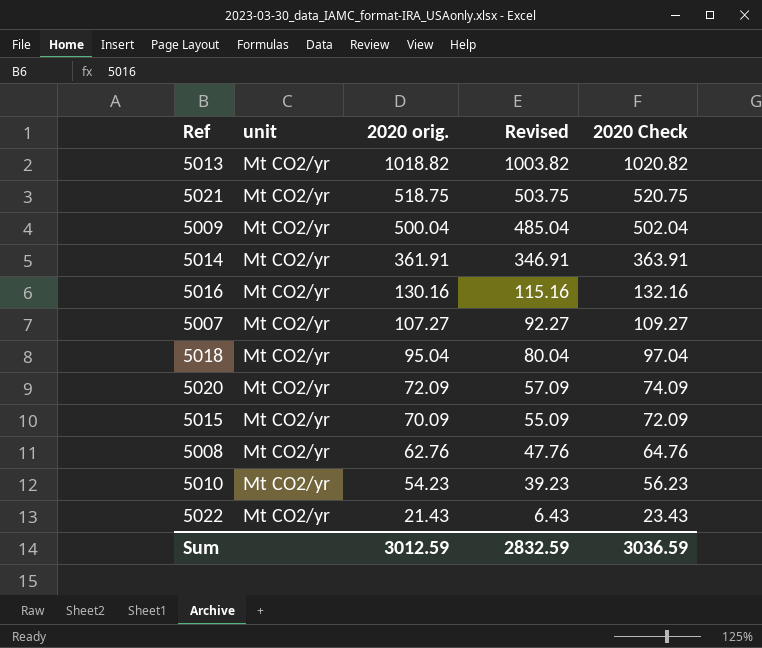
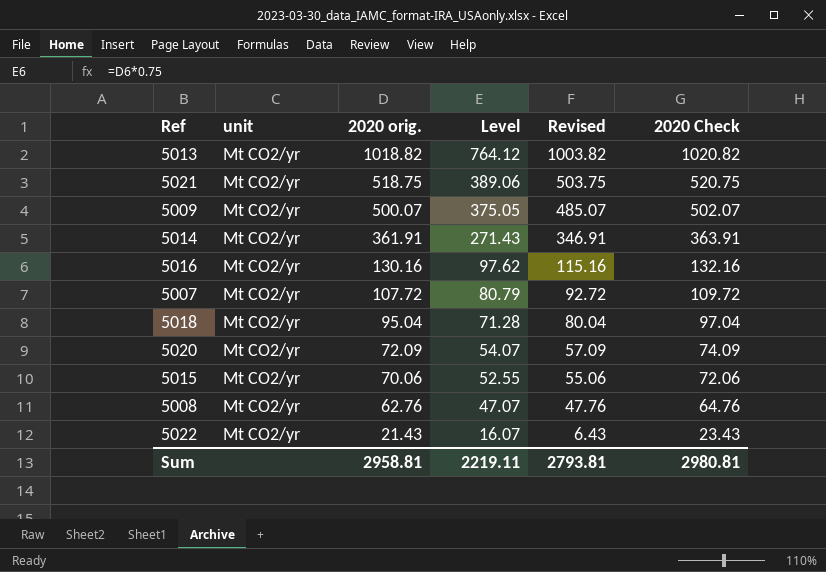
column Level | formula: none -> [2020 orig.] * 0.75
row 5010: Mt CO2/yr | 54.23 | 39.23 | 56.23 -> none
5009 | 2020 orig.: 500.04 -> 500.07
5009 | Revised: 485.04 -> 485.07
5009 | 2020 Check: 502.04 -> 502.07
5007 | 2020 orig.: 107.27 -> 107.72
5007 | Revised: 92.27 -> 92.72
5007 | 2020 Check: 109.27 -> 109.72
5015 | 2020 orig.: 70.09 -> 70.06
5015 | Revised: 55.09 -> 55.06
5015 | 2020 Check: 72.09 -> 72.06
Sum | 2020 orig.: 3012.59 -> 2958.81
Sum | Revised: 2832.59 -> 2793.81
Sum | 2020 Check: 3036.59 -> 2980.81

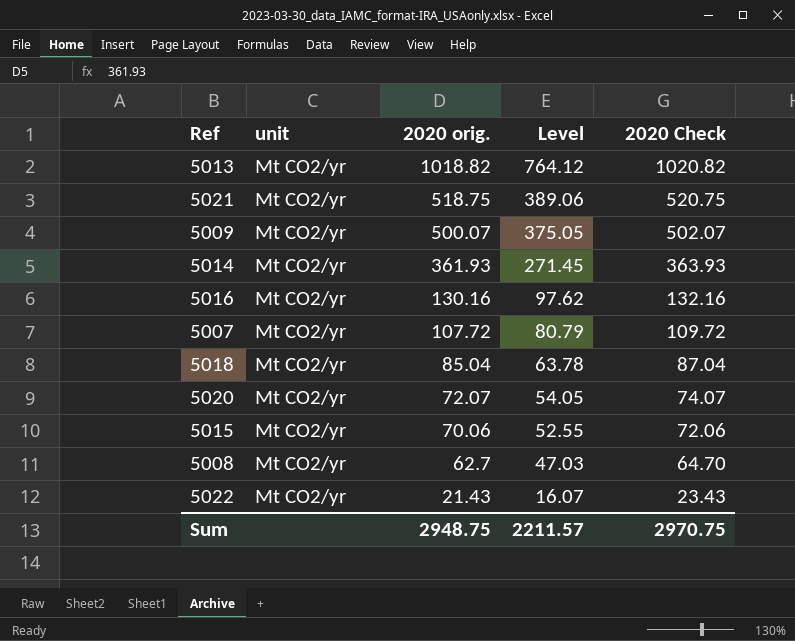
column Revised | formula: [2020 orig.] - 15 -> none
5014 | 2020 orig.: 361.91 -> 361.93
5014 | Level: 271.43 -> 271.45
5014 | 2020 Check: 363.91 -> 363.93
5018 | 2020 orig.: 95.04 -> 85.04
5018 | Level: 71.28 -> 63.78
5018 | 2020 Check: 97.04 -> 87.04
5020 | 2020 orig.: 72.09 -> 72.07
5020 | Level: 54.07 -> 54.05
5020 | 2020 Check: 74.09 -> 74.07
5008 | 2020 orig.: 62.76 -> 62.7
5008 | Level: 47.07 -> 47.03
5008 | 2020 Check: 64.76 -> 64.70
Sum | 2020 orig.: 2958.81 -> 2948.75
Sum | Level: 2219.11 -> 2211.57
Sum | 2020 Check: 2980.81 -> 2970.75

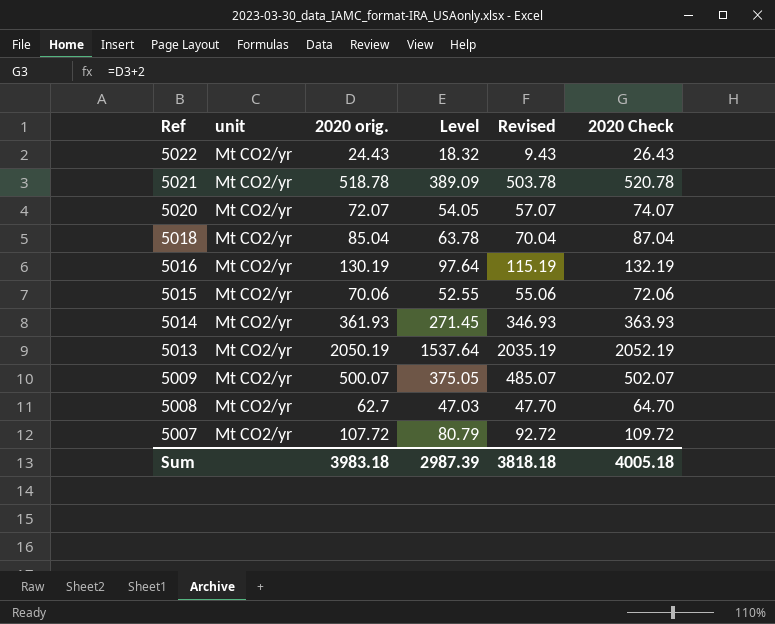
row order: 2020 orig. descending -> Ref descending
column Revised | formula: none -> [2020 orig.] - 15
5022 | 2020 orig.: 21.43 -> 24.43
5022 | Level: 16.07 -> 18.32
5022 | 2020 Check: 23.43 -> 26.43
5021 | 2020 orig.: 518.75 -> 518.78
5021 | Level: 389.06 -> 389.09
5021 | 2020 Check: 520.75 -> 520.78
5016 | 2020 orig.: 130.16 -> 130.19
5016 | Level: 97.62 -> 97.64
5016 | 2020 Check: 132.16 -> 132.19
5013 | 2020 orig.: 1018.82 -> 2050.19
5013 | Level: 764.12 -> 1537.64
5013 | 2020 Check: 1020.82 -> 2052.19
Sum | 2020 orig.: 2948.75 -> 3983.18
Sum | Level: 2211.57 -> 2987.39
Sum | 2020 Check: 2970.75 -> 4005.18

